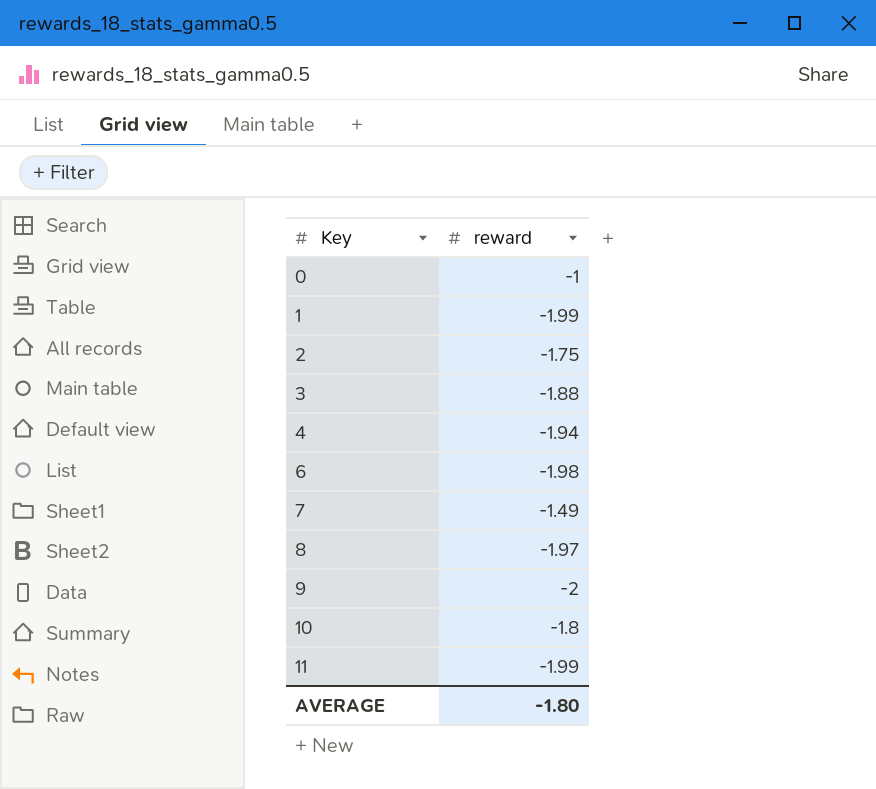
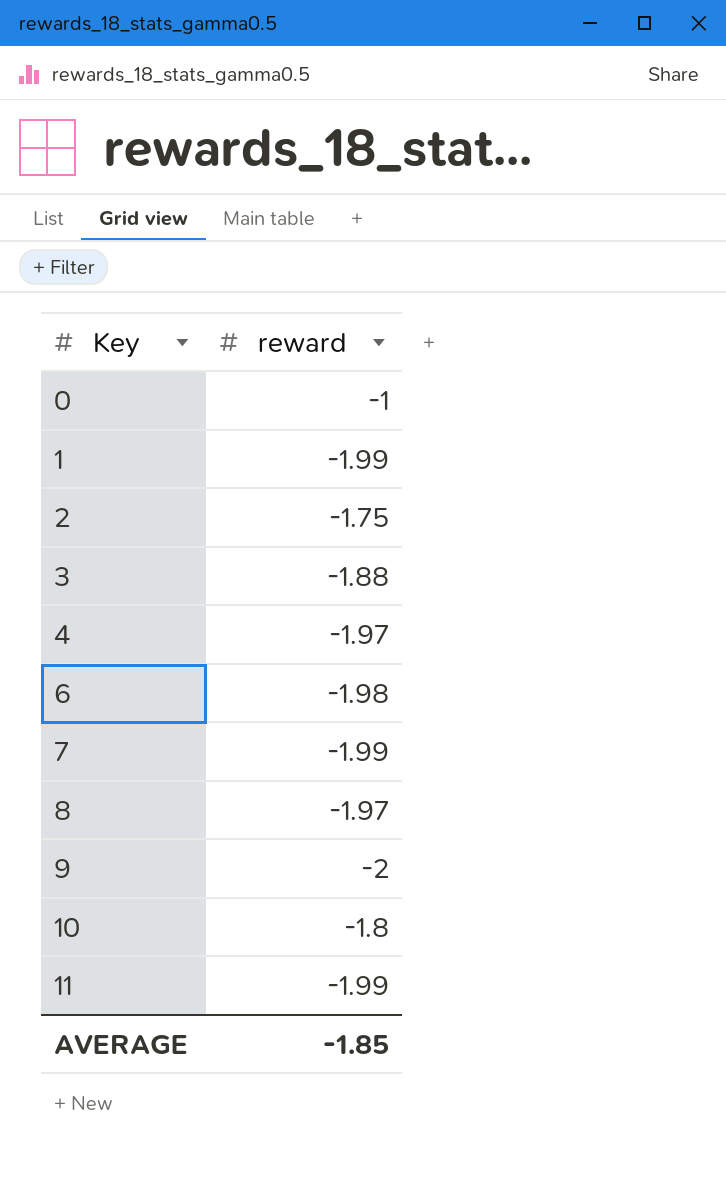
4 | reward: -1.94 -> -1.97
7 | reward: -1.49 -> -1.99
AVERAGE | reward: -1.80 -> -1.85

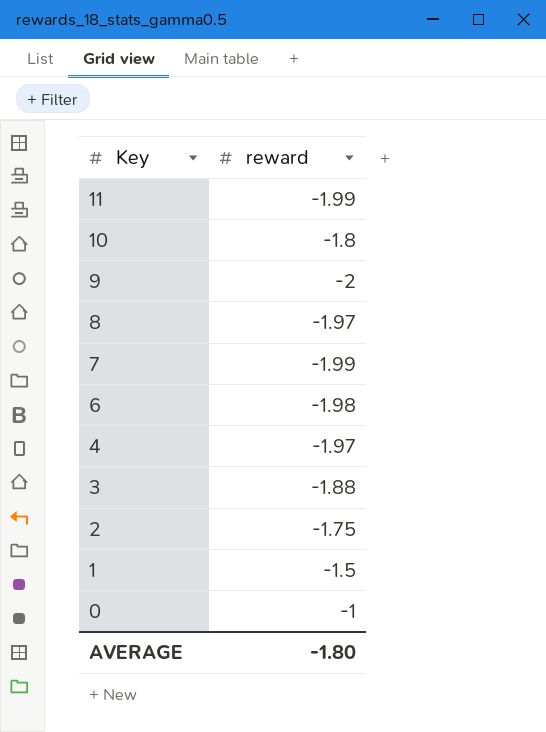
row order: Key ascending -> Key descending
1 | reward: -1.99 -> -1.5
AVERAGE | reward: -1.85 -> -1.80

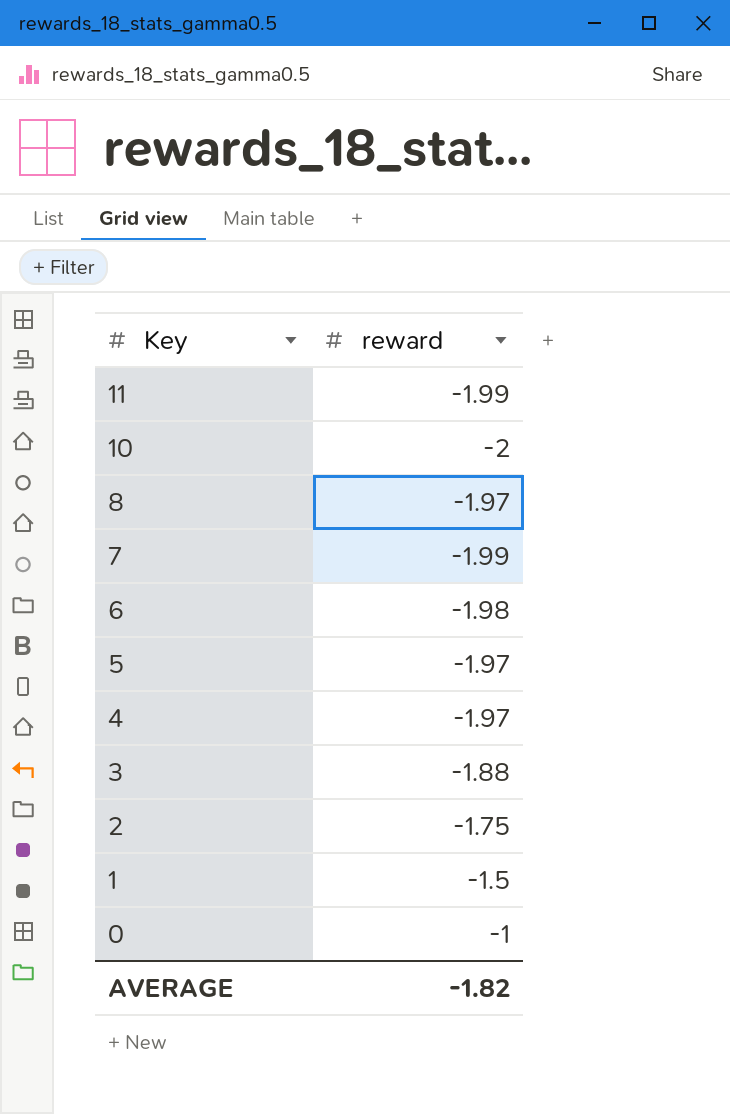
row 9: -2 -> none
10 | reward: -1.8 -> -2
row 5: none -> -1.97
AVERAGE | reward: -1.80 -> -1.82

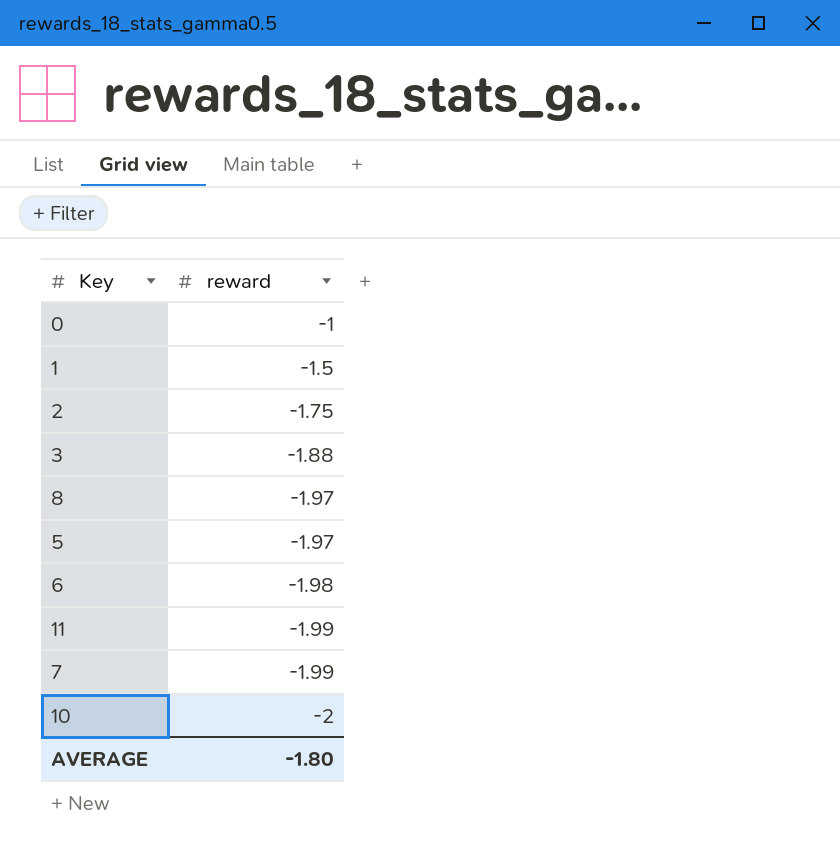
row order: Key descending -> reward descending
row 4: -1.97 -> none
AVERAGE | reward: -1.82 -> -1.80

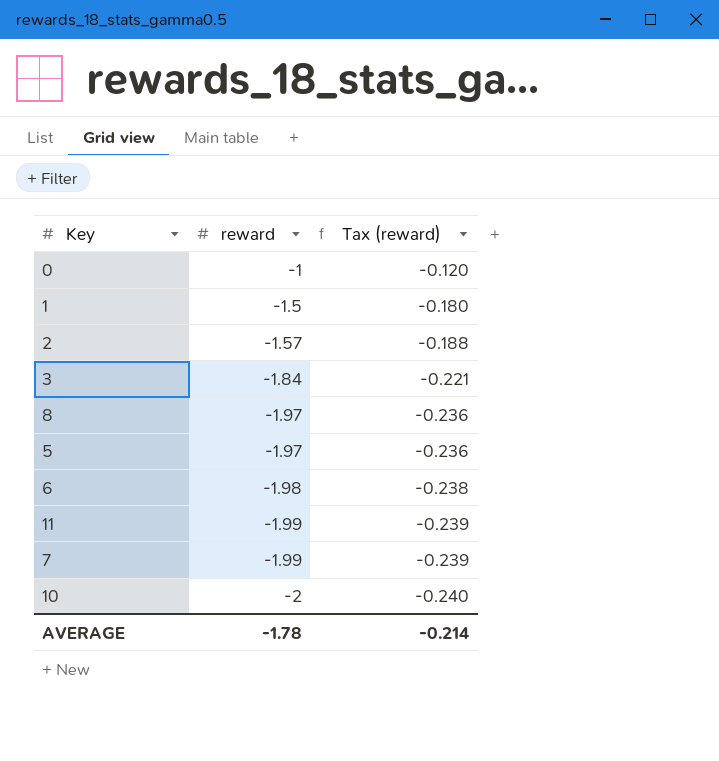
column Tax (reward) | formula: none -> [reward] * 0.12
2 | reward: -1.75 -> -1.57
3 | reward: -1.88 -> -1.84
AVERAGE | reward: -1.80 -> -1.78

